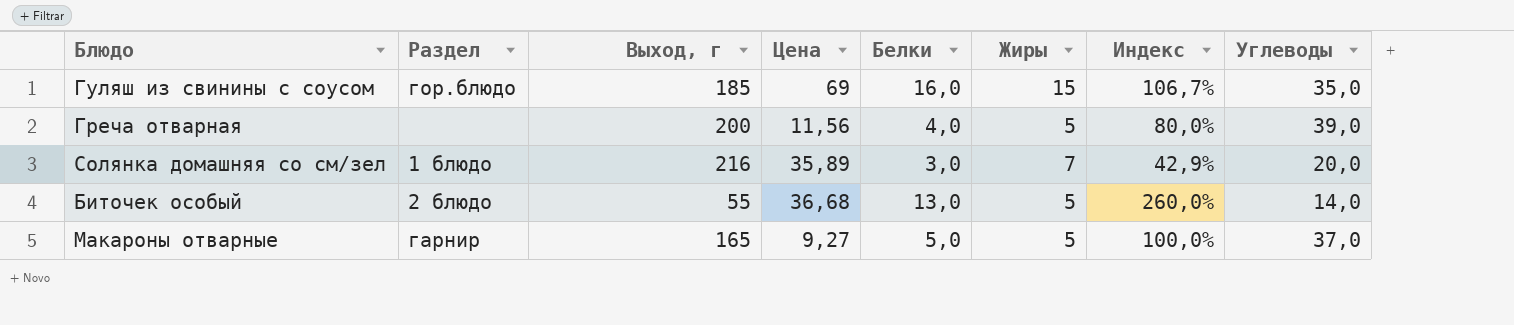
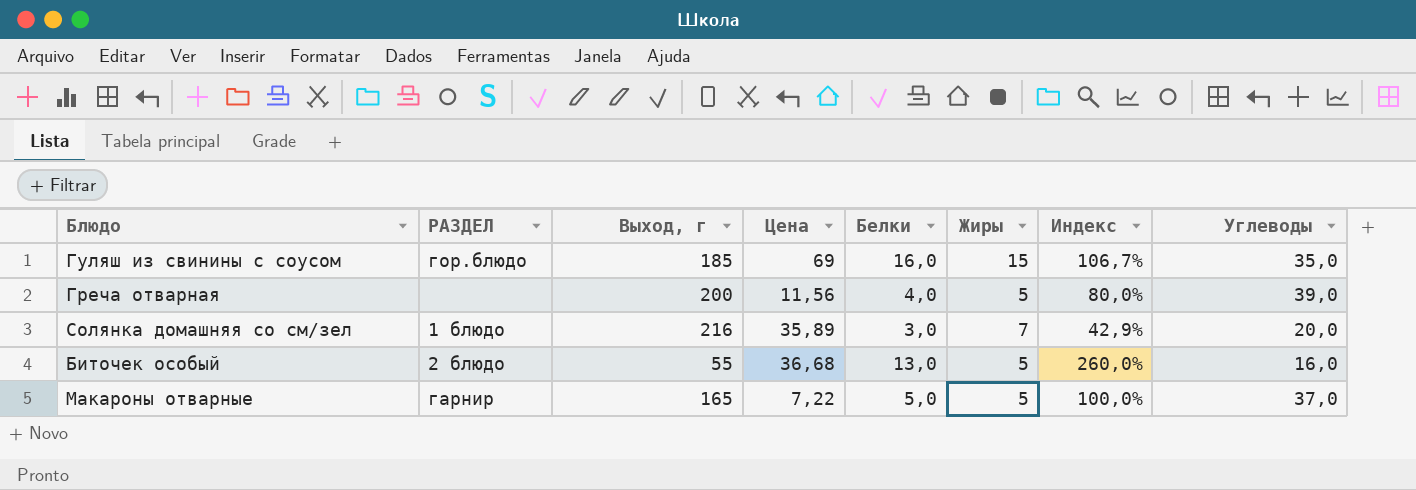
column name: Раздел -> РАЗДЕЛ
Биточек особый | Углеводы: 14,0 -> 16,0
Макароны отварные | Цена: 9,27 -> 7,22

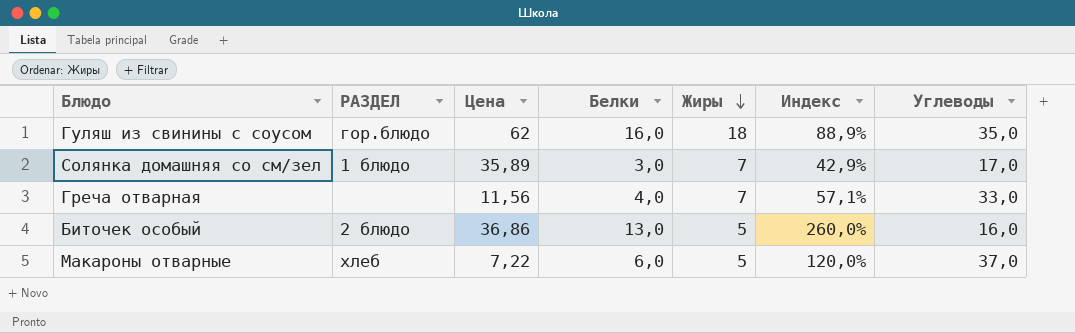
row order: none -> Жиры descending
column Выход, г | position: 3 -> none
Гуляш из свинины с соусом | Цена: 69 -> 62
Гуляш из свинины с соусом | Жиры: 15 -> 18
Гуляш из свинины с соусом | Индекс: 106,7% -> 88,9%
Солянка домашняя со см/зел | Углеводы: 20,0 -> 17,0
Греча отварная | Жиры: 5 -> 7
Греча отварная | Индекс: 80,0% -> 57,1%
Греча отварная | Углеводы: 39,0 -> 33,0
Биточек особый | Цена: 36,68 -> 36,86
Макароны отварные | РАЗДЕЛ: гарнир -> хлеб
Макароны отварные | Белки: 5,0 -> 6,0
Макароны отварные | Индекс: 100,0% -> 120,0%

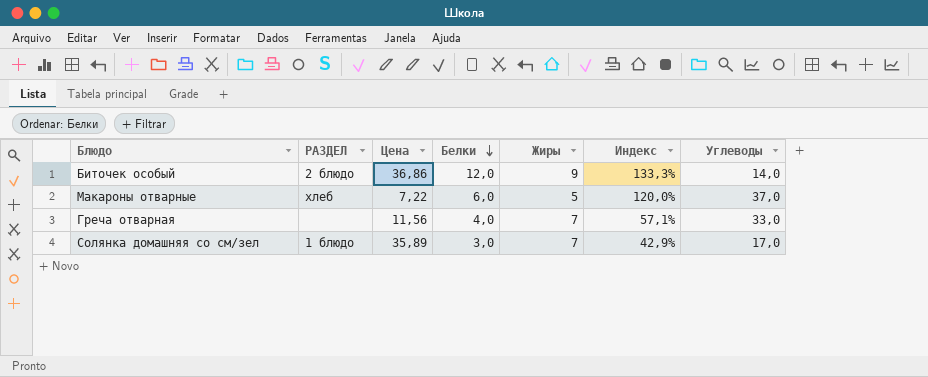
row order: Жиры descending -> Белки descending
row Гуляш из свинины с соусом: гор.блюдо | 62 | 16,0 | 18 | 88,9% | 35,0 -> none
Биточек особый | Белки: 13,0 -> 12,0
Биточек особый | Жиры: 5 -> 9
Биточек особый | Индекс: 260,0% -> 133,3%
Биточек особый | Углеводы: 16,0 -> 14,0

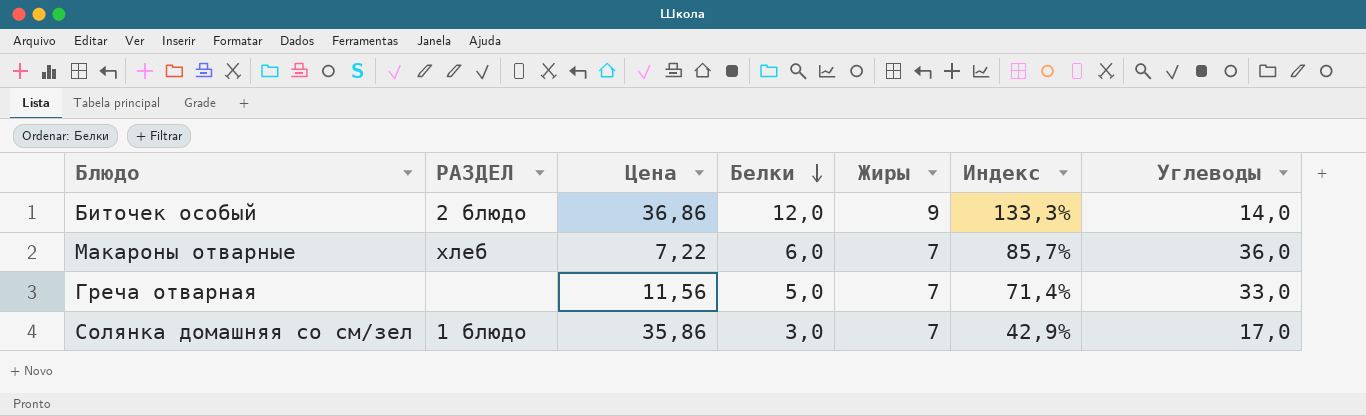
Макароны отварные | Жиры: 5 -> 7
Макароны отварные | Индекс: 120,0% -> 85,7%
Макароны отварные | Углеводы: 37,0 -> 36,0
Греча отварная | Белки: 4,0 -> 5,0
Греча отварная | Индекс: 57,1% -> 71,4%
Солянка домашняя со см/зел | Цена: 35,89 -> 35,86

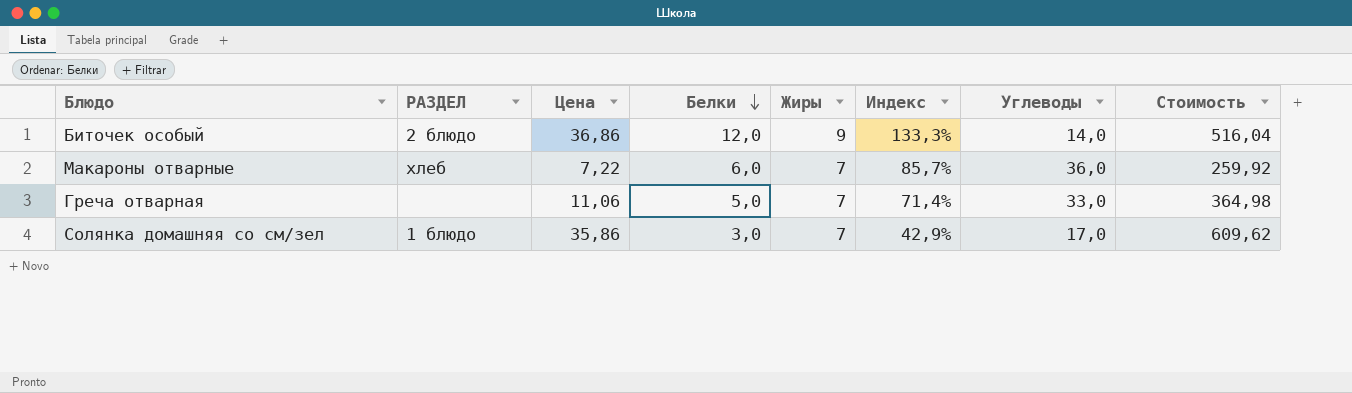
column Стоимость | formula: none -> [Цена] * [Углеводы]
Греча отварная | Цена: 11,56 -> 11,06

